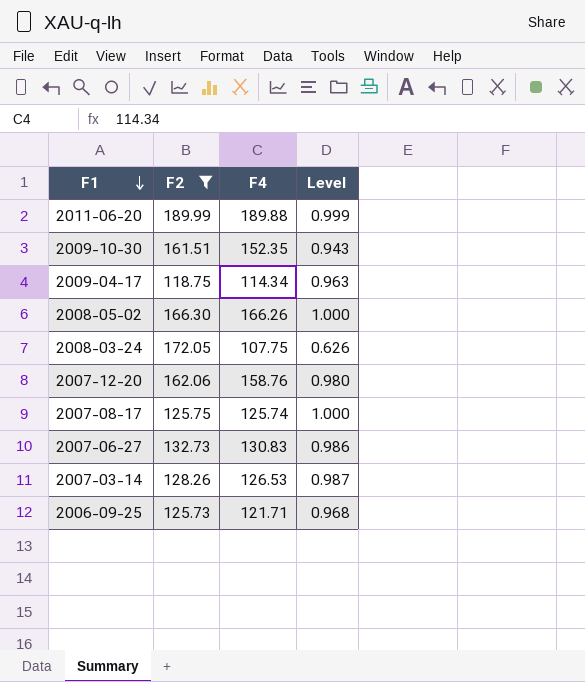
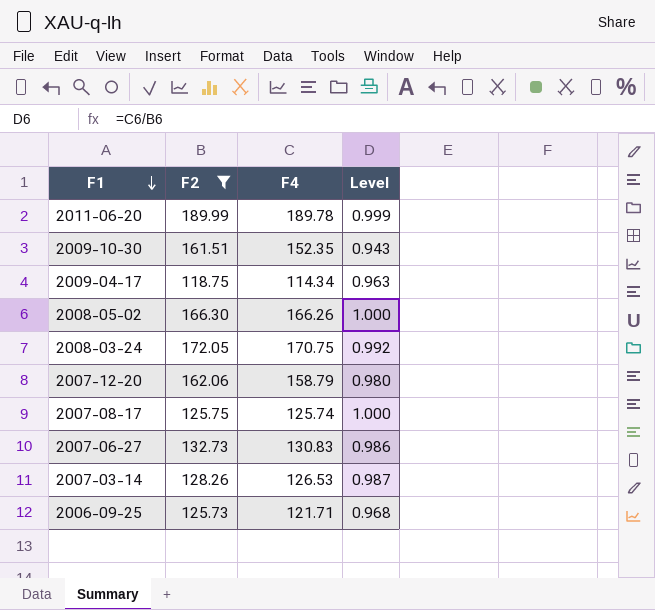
2011-06-20 | F4: 189.88 -> 189.78
2008-03-24 | F4: 107.75 -> 170.75
2008-03-24 | Level: 0.626 -> 0.992
2007-12-20 | F4: 158.76 -> 158.79

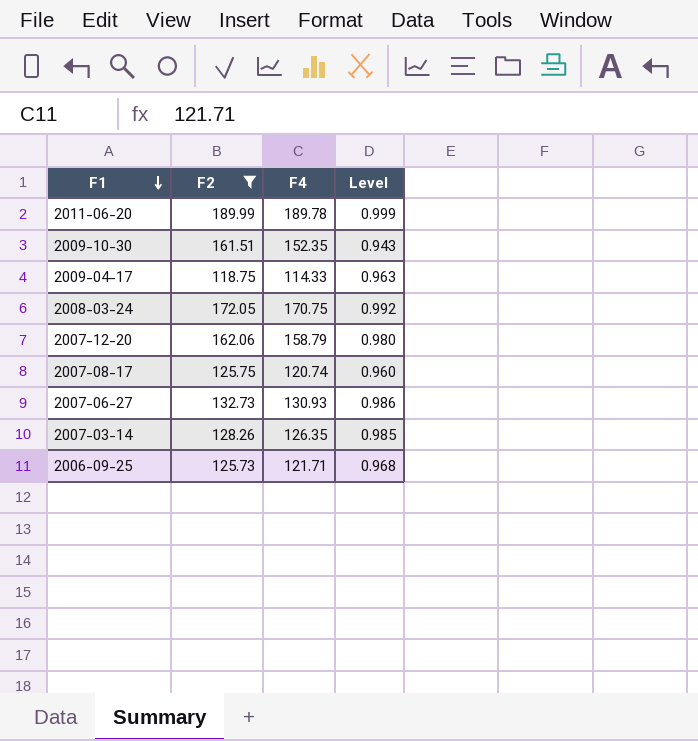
row 2008-05-02: 166.30 | 166.26 | 1.000 -> none
2009-04-17 | F4: 114.34 -> 114.33
2007-08-17 | F4: 125.74 -> 120.74
2007-08-17 | Level: 1.000 -> 0.960
2007-06-27 | F4: 130.83 -> 130.93
2007-03-14 | F4: 126.53 -> 126.35
2007-03-14 | Level: 0.987 -> 0.985

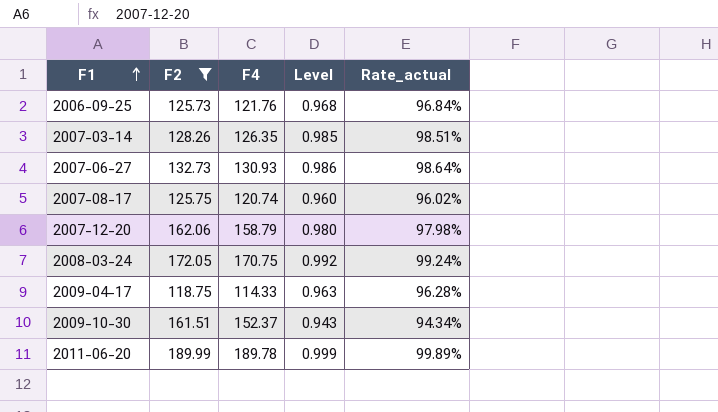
row order: F1 descending -> F1 ascending
column Rate_actual | formula: none -> [F4] / [F2]
2006-09-25 | F4: 121.71 -> 121.76
2009-10-30 | F4: 152.35 -> 152.37

